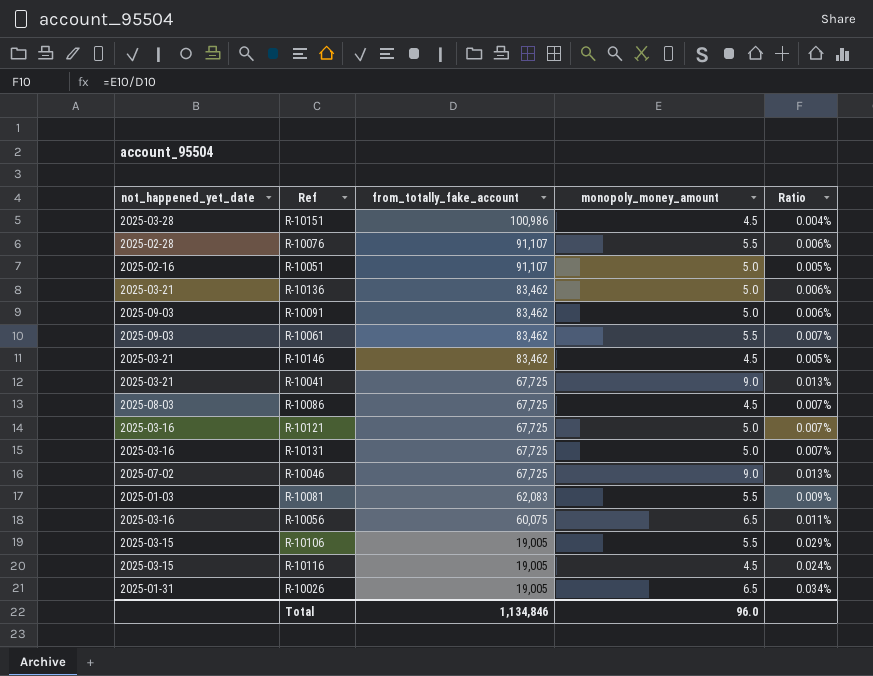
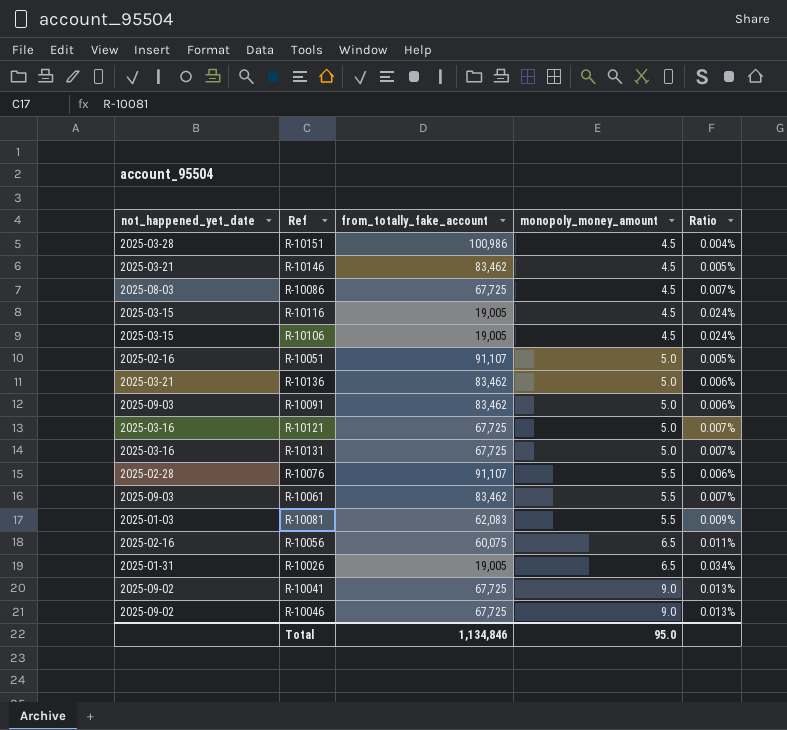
row order: from_totally_fake_account descending -> monopoly_money_amount ascending
R-10106 | monopoly_money_amount: 5.5 -> 4.5
R-10106 | Ratio: 0.029% -> 0.024%
R-10056 | not_happened_yet_date: 2025-03-16 -> 2025-02-16
R-10041 | not_happened_yet_date: 2025-03-21 -> 2025-09-02
R-10046 | not_happened_yet_date: 2025-07-02 -> 2025-09-02
Total | monopoly_money_amount: 96.0 -> 95.0

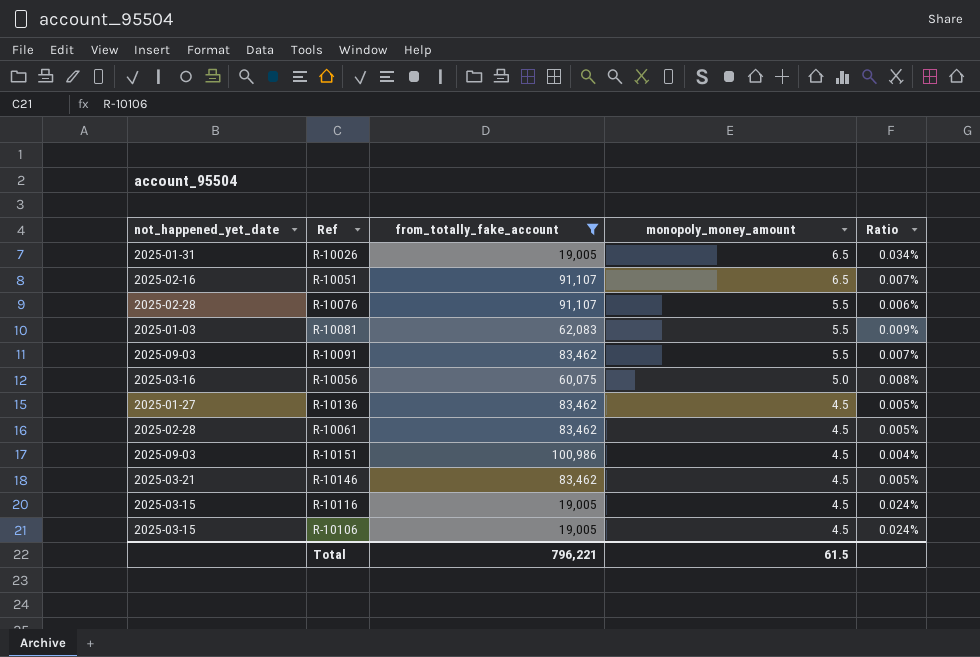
filter: none -> from_totally_fake_account != 67,725
row order: monopoly_money_amount ascending -> monopoly_money_amount descending
R-10051 | monopoly_money_amount: 5.0 -> 6.5
R-10051 | Ratio: 0.005% -> 0.007%
R-10091 | monopoly_money_amount: 5.0 -> 5.5
R-10091 | Ratio: 0.006% -> 0.007%
R-10056 | not_happened_yet_date: 2025-02-16 -> 2025-03-16
R-10056 | monopoly_money_amount: 6.5 -> 5.0
R-10056 | Ratio: 0.011% -> 0.008%
R-10136 | not_happened_yet_date: 2025-03-21 -> 2025-01-27
R-10136 | monopoly_money_amount: 5.0 -> 4.5
R-10136 | Ratio: 0.006% -> 0.005%
R-10061 | not_happened_yet_date: 2025-09-03 -> 2025-02-28
R-10061 | monopoly_money_amount: 5.5 -> 4.5
R-10061 | Ratio: 0.007% -> 0.005%
R-10151 | not_happened_yet_date: 2025-03-28 -> 2025-09-03
Total | from_totally_fake_account: 1,134,846 -> 796,221
Total | monopoly_money_amount: 95.0 -> 61.5

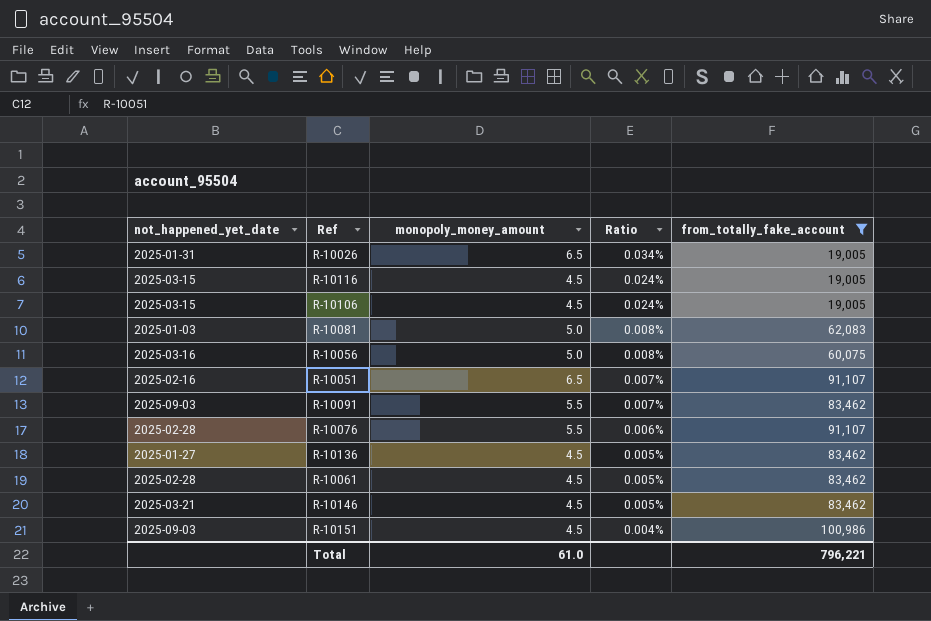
row order: monopoly_money_amount descending -> Ratio descending
column from_totally_fake_account | position: 3 -> 5
R-10081 | monopoly_money_amount: 5.5 -> 5.0
R-10081 | Ratio: 0.009% -> 0.008%
Total | monopoly_money_amount: 61.5 -> 61.0

